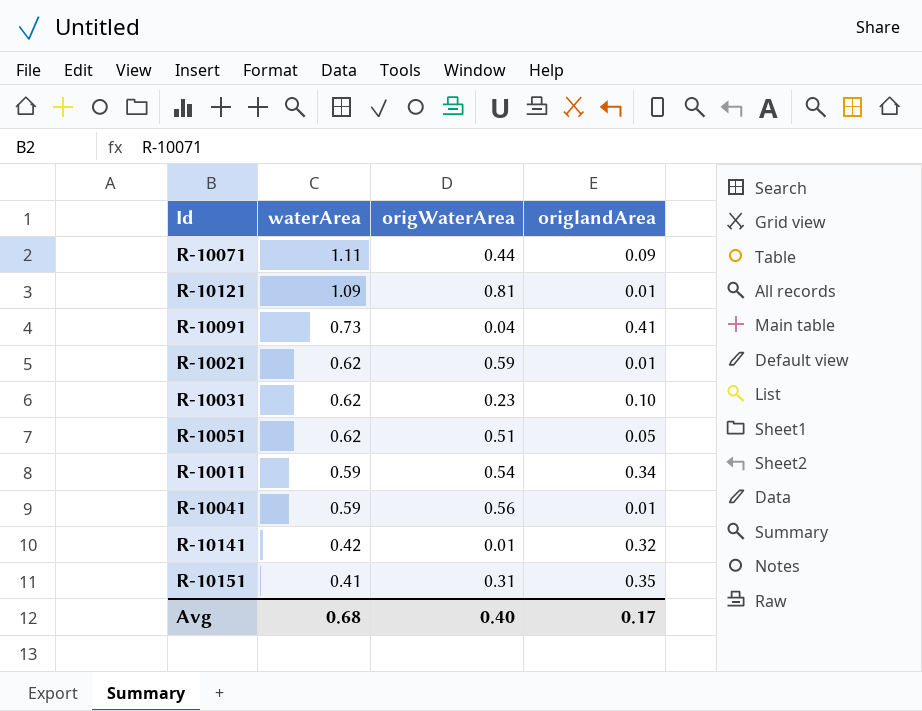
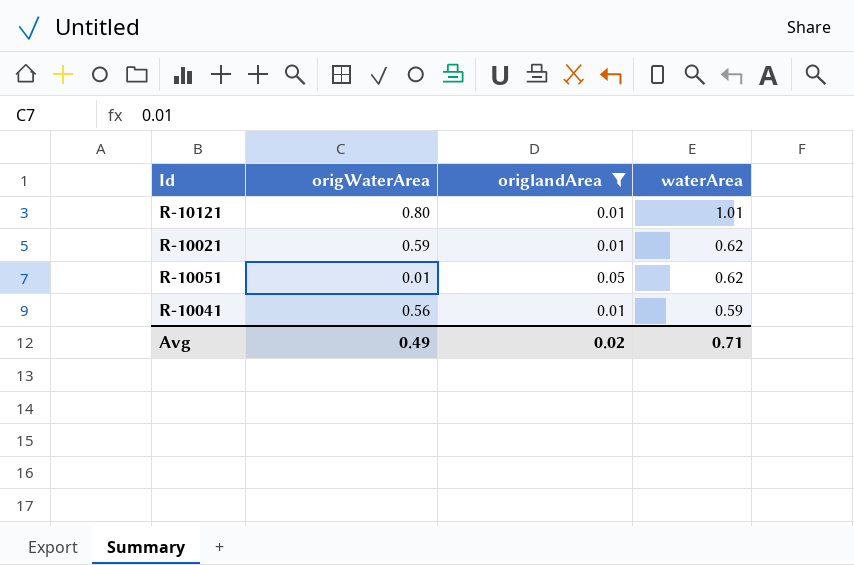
filter: none -> origlandArea <= 0.05
column waterArea | position: 2 -> 4
R-10121 | origWaterArea: 0.81 -> 0.80
R-10121 | waterArea: 1.09 -> 1.01
R-10051 | origWaterArea: 0.51 -> 0.01
Avg | origWaterArea: 0.40 -> 0.49
Avg | origlandArea: 0.17 -> 0.02
Avg | waterArea: 0.68 -> 0.71

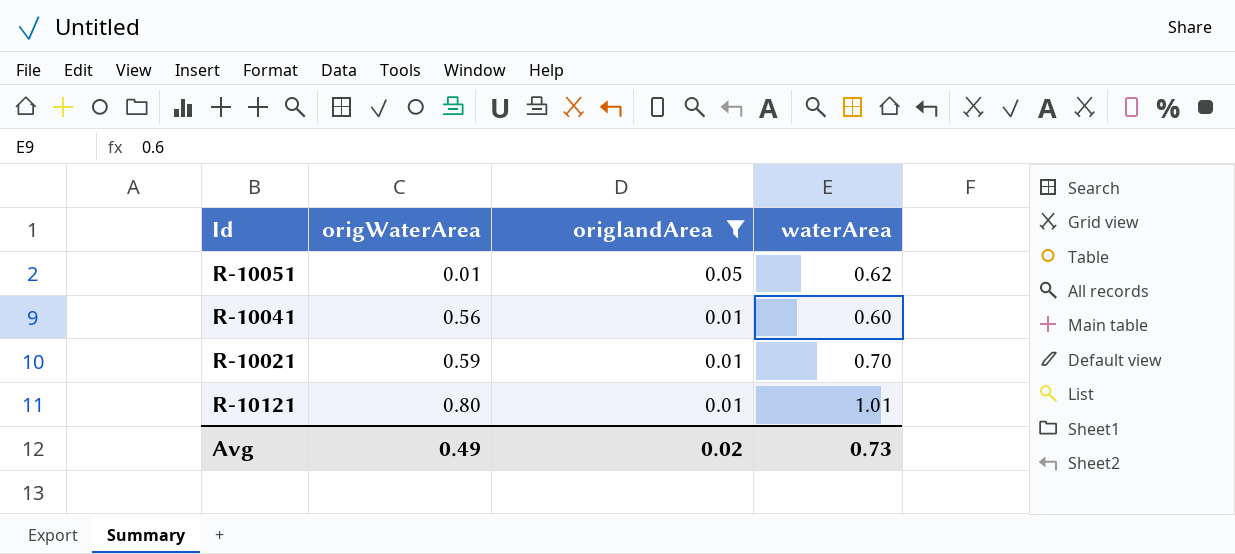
row order: waterArea descending -> origWaterArea ascending
R-10041 | waterArea: 0.59 -> 0.60
R-10021 | waterArea: 0.62 -> 0.70
Avg | waterArea: 0.71 -> 0.73

